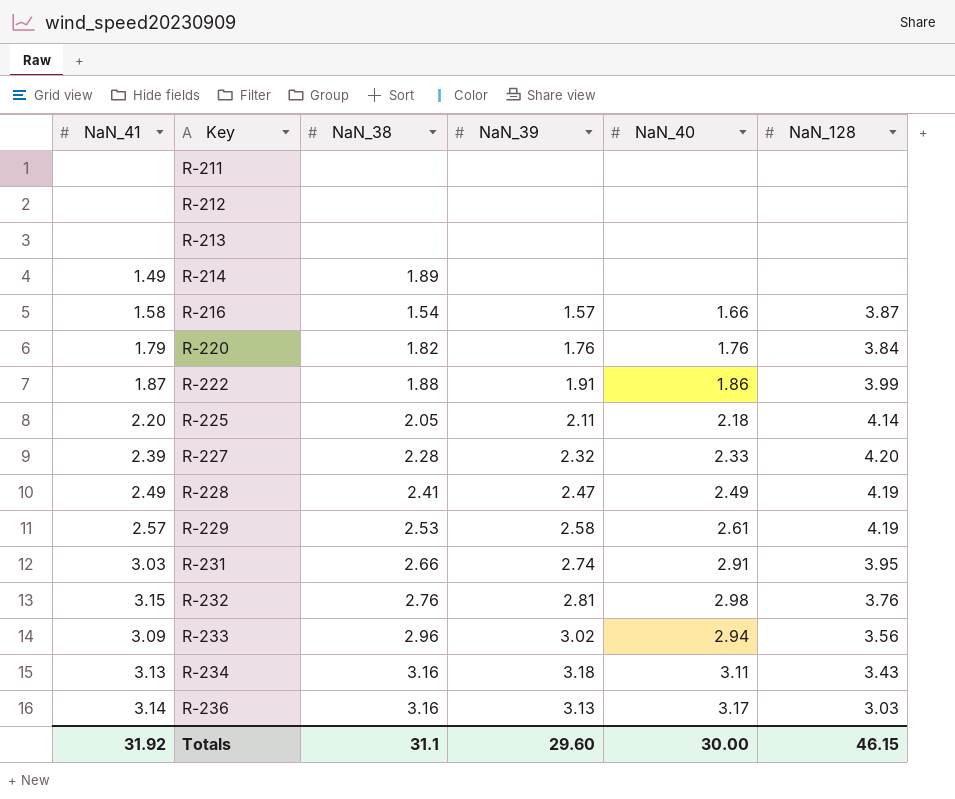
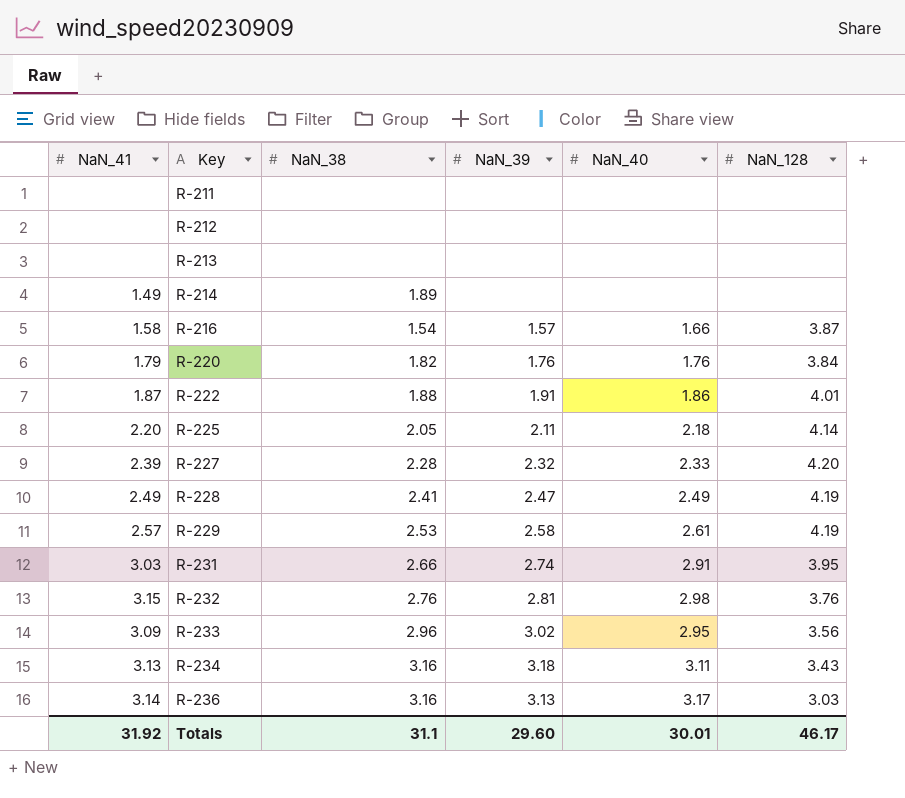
R-222 | NaN_128: 3.99 -> 4.01
R-233 | NaN_40: 2.94 -> 2.95
Totals | NaN_40: 30.00 -> 30.01
Totals | NaN_128: 46.15 -> 46.17

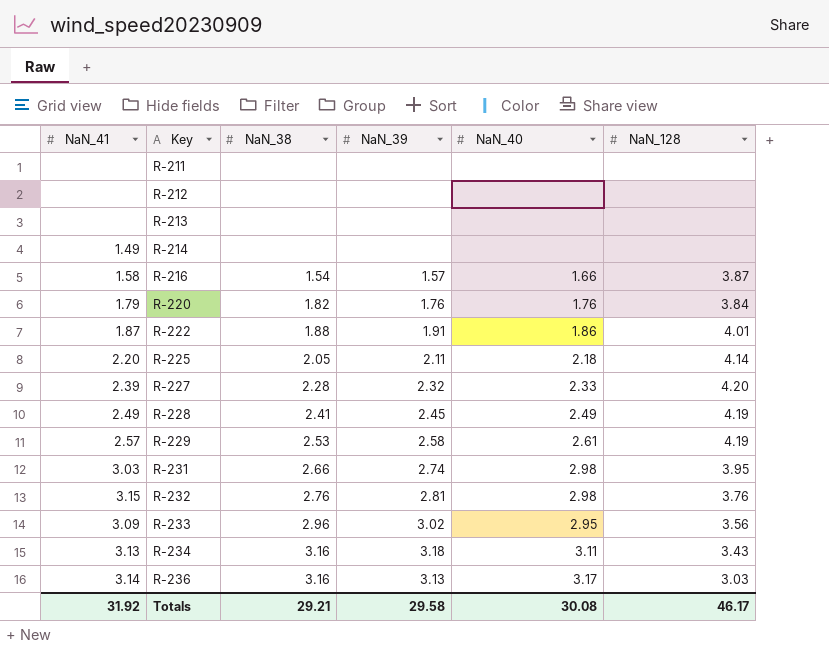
R-214 | NaN_38: 1.89 -> none
R-228 | NaN_39: 2.47 -> 2.45
R-231 | NaN_40: 2.91 -> 2.98
Totals | NaN_38: 31.1 -> 29.21
Totals | NaN_39: 29.60 -> 29.58
Totals | NaN_40: 30.01 -> 30.08

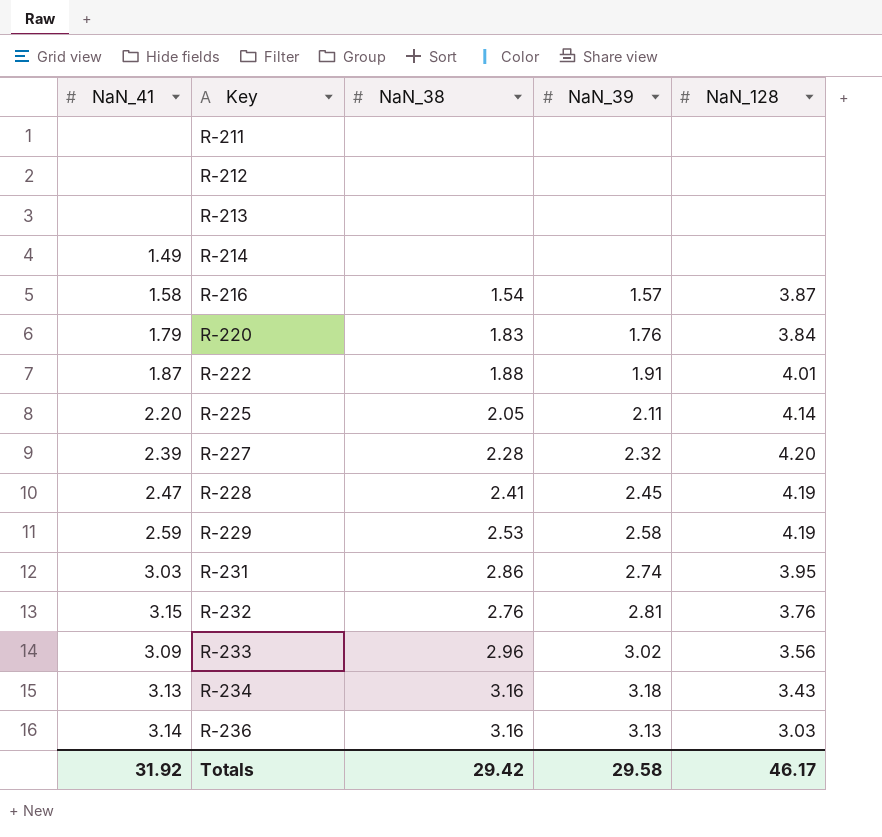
column NaN_40 | position: 5 -> none
R-220 | NaN_38: 1.82 -> 1.83
R-228 | NaN_41: 2.49 -> 2.47
R-229 | NaN_41: 2.57 -> 2.59
R-231 | NaN_38: 2.66 -> 2.86
Totals | NaN_38: 29.21 -> 29.42

